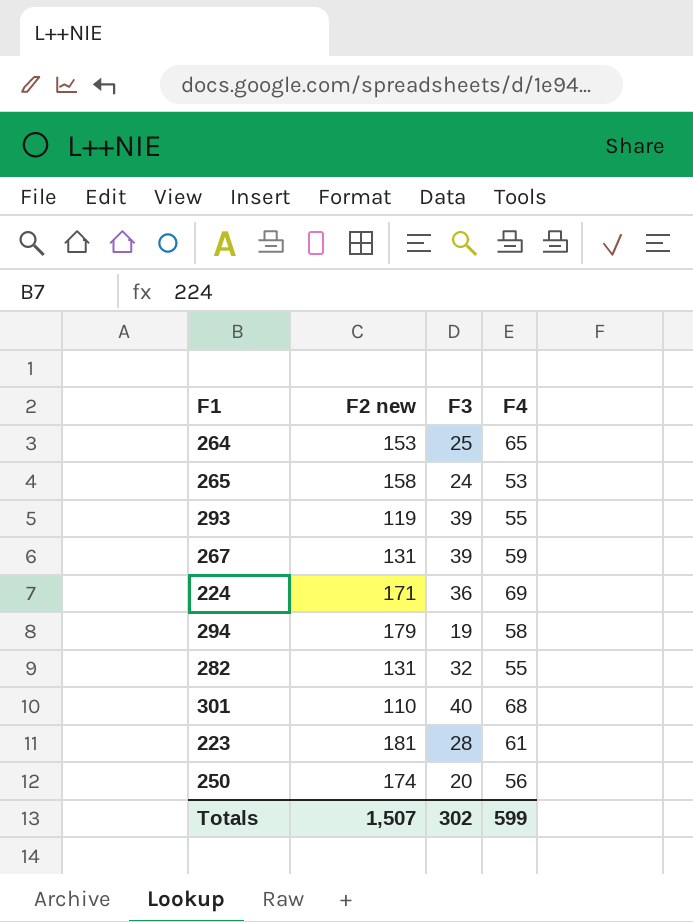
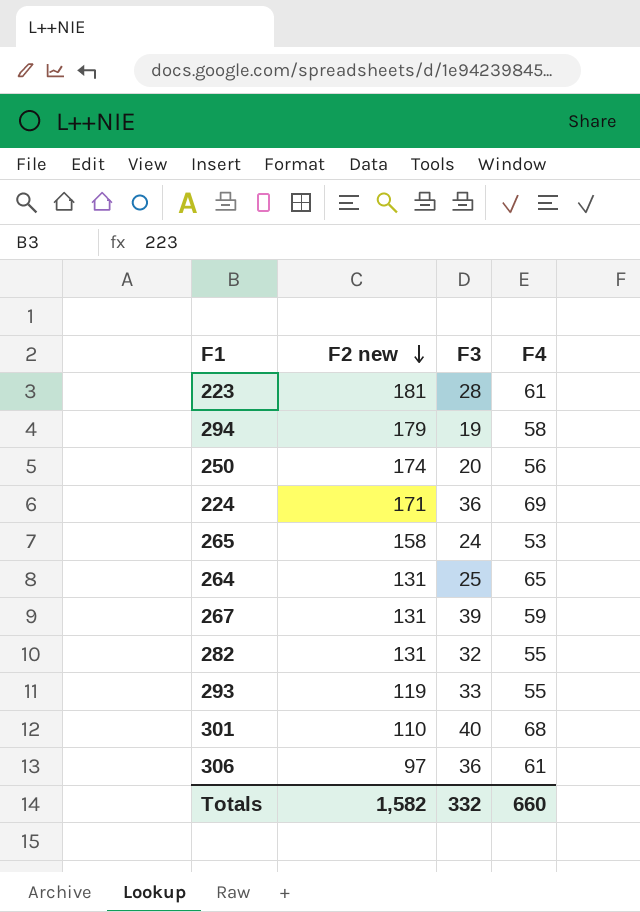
row order: none -> F2 new descending
264 | F2 new: 153 -> 131
293 | F3: 39 -> 33
row 306: none -> 97 | 36 | 61
Totals | F2 new: 1,507 -> 1,582
Totals | F3: 302 -> 332
Totals | F4: 599 -> 660

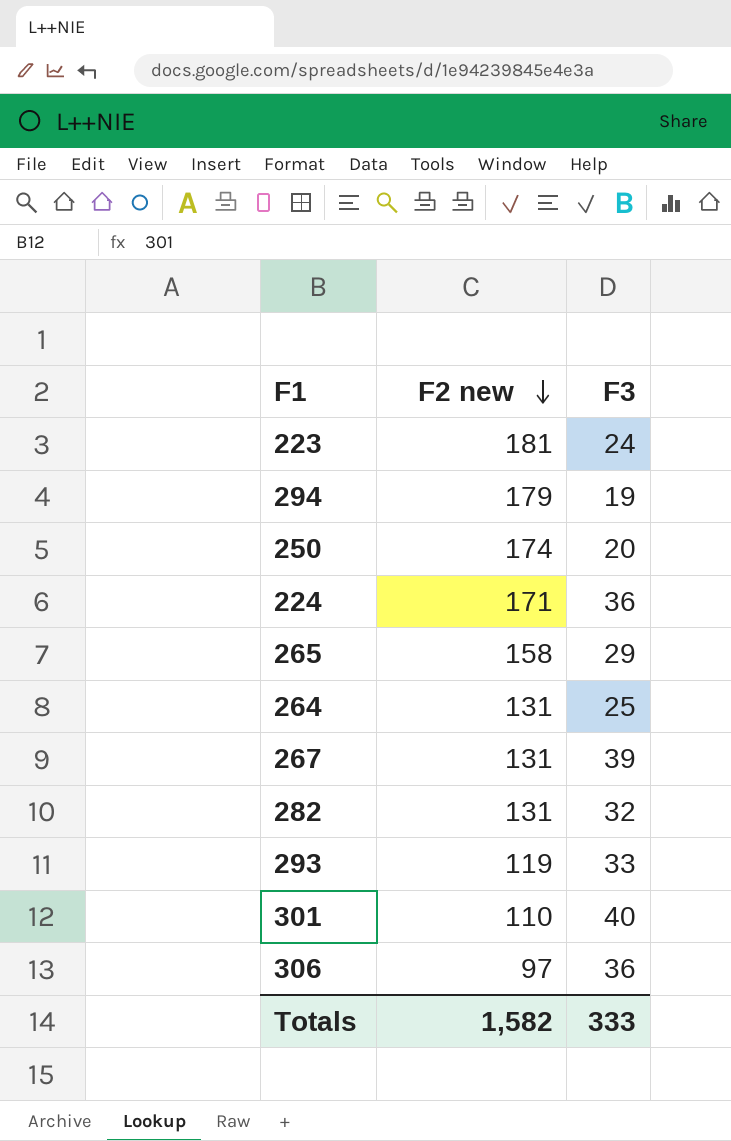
column F4 | position: 4 -> none
223 | F3: 28 -> 24
265 | F3: 24 -> 29
Totals | F3: 332 -> 333

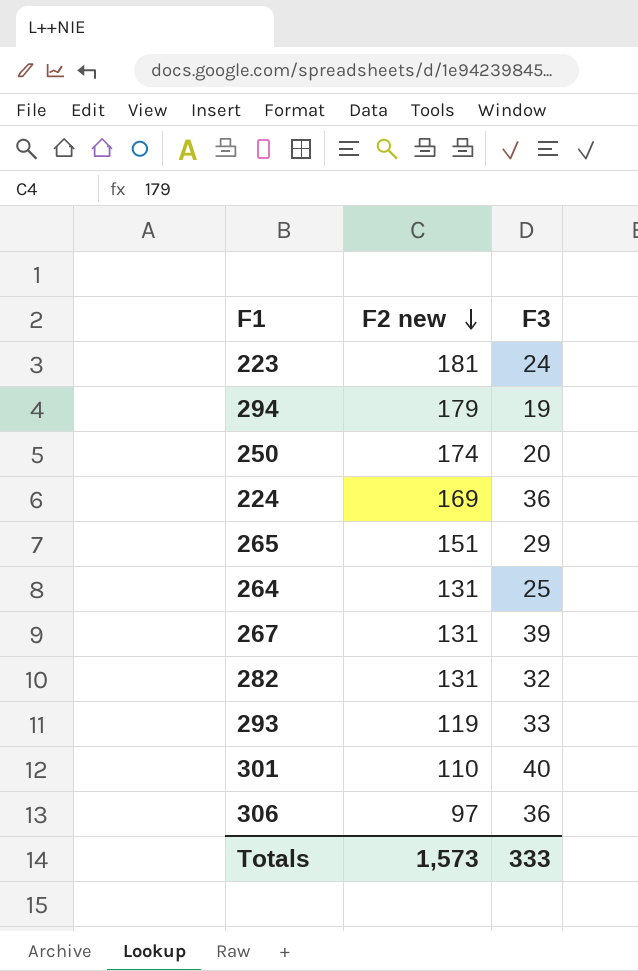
224 | F2 new: 171 -> 169
265 | F2 new: 158 -> 151
Totals | F2 new: 1,582 -> 1,573

